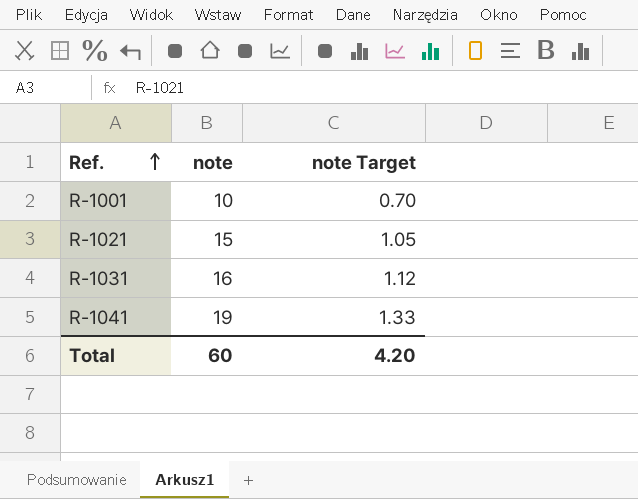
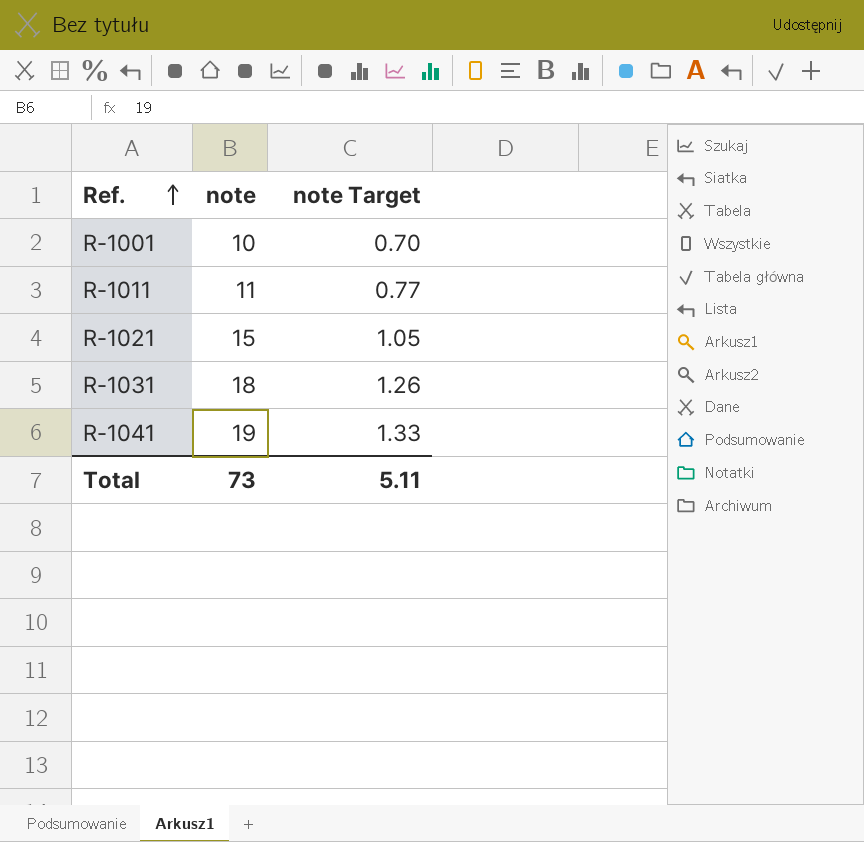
row R-1011: none -> 11 | 0.77
R-1031 | note: 16 -> 18
R-1031 | note Target: 1.12 -> 1.26
Total | note: 60 -> 73
Total | note Target: 4.20 -> 5.11

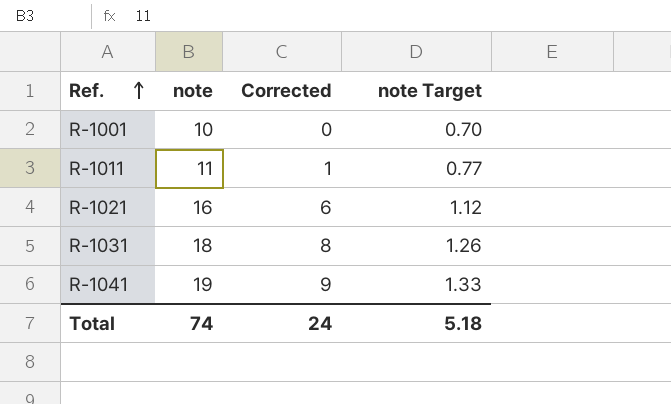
column Corrected | formula: none -> [note] - 10
R-1021 | note: 15 -> 16
R-1021 | note Target: 1.05 -> 1.12
Total | note: 73 -> 74
Total | note Target: 5.11 -> 5.18

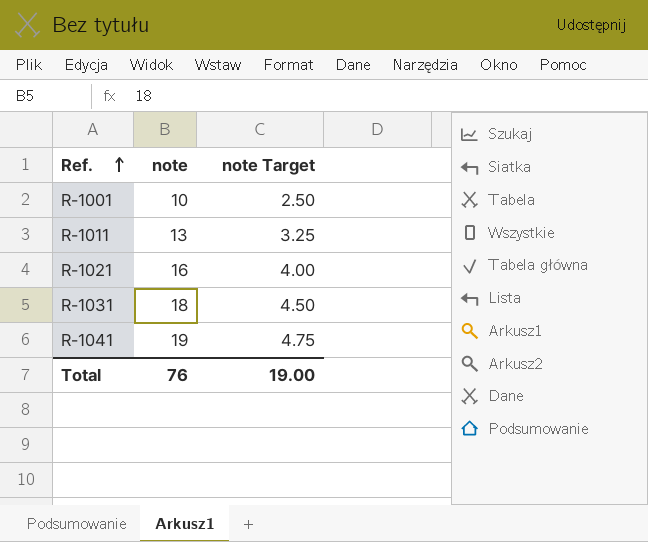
column Corrected | formula: [note] - 10 -> none
column note Target | formula: [note] * 0.07 -> [note] * 0.25
R-1011 | note: 11 -> 13
Total | note: 74 -> 76
Total | note Target: 5.18 -> 19.00

